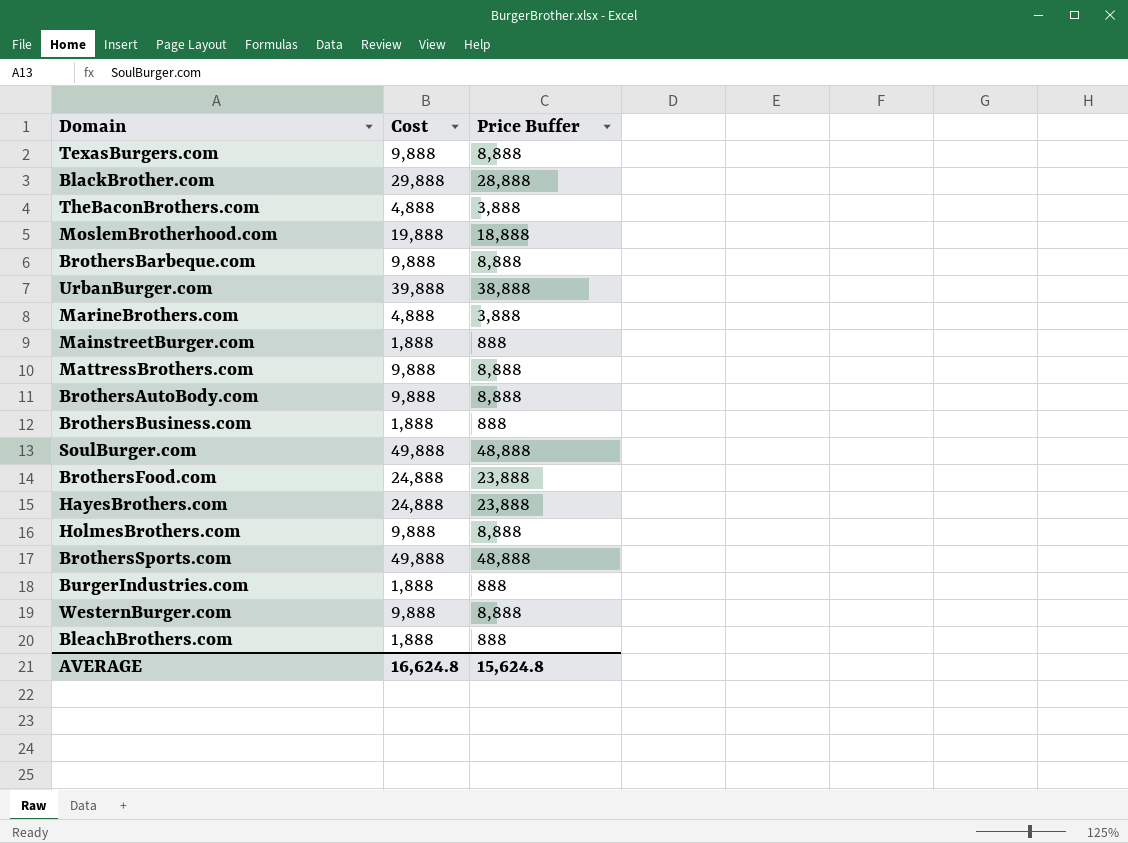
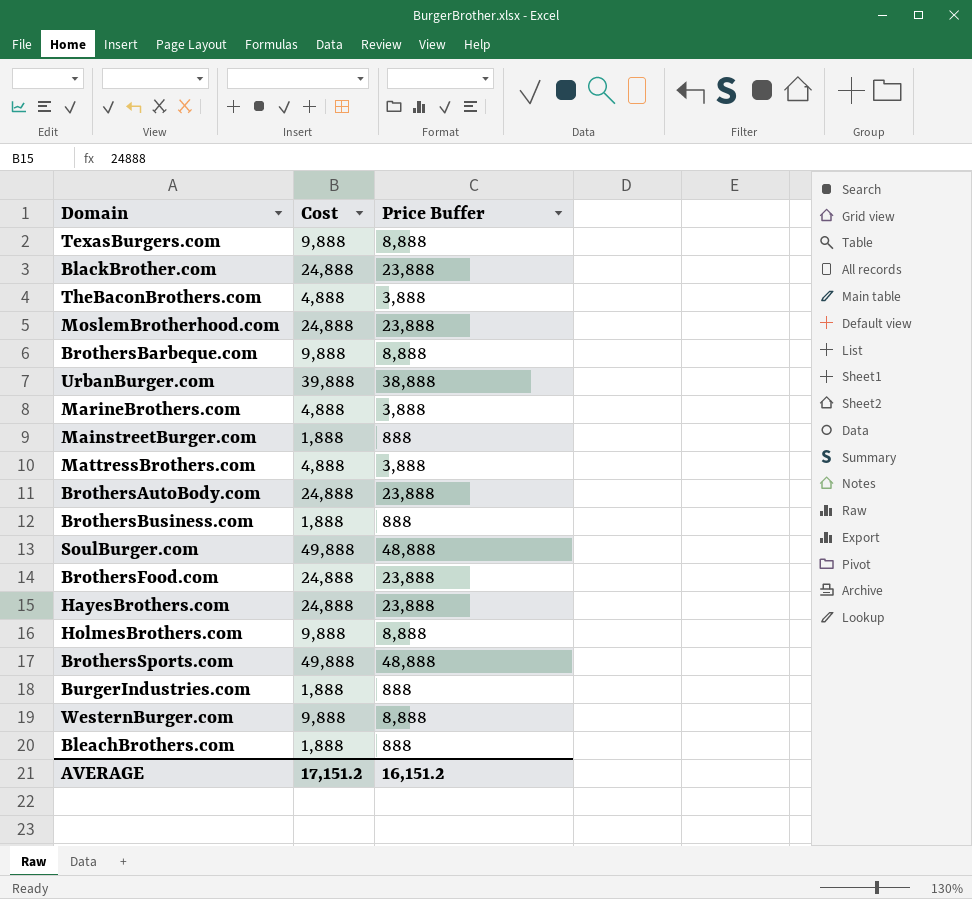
BlackBrother.com | Cost: 29,888 -> 24,888
BlackBrother.com | Price Buffer: 28,888 -> 23,888
MoslemBrotherhood.com | Cost: 19,888 -> 24,888
MoslemBrotherhood.com | Price Buffer: 18,888 -> 23,888
MattressBrothers.com | Cost: 9,888 -> 4,888
MattressBrothers.com | Price Buffer: 8,888 -> 3,888
BrothersAutoBody.com | Cost: 9,888 -> 24,888
BrothersAutoBody.com | Price Buffer: 8,888 -> 23,888
AVERAGE | Cost: 16,624.8 -> 17,151.2
AVERAGE | Price Buffer: 15,624.8 -> 16,151.2

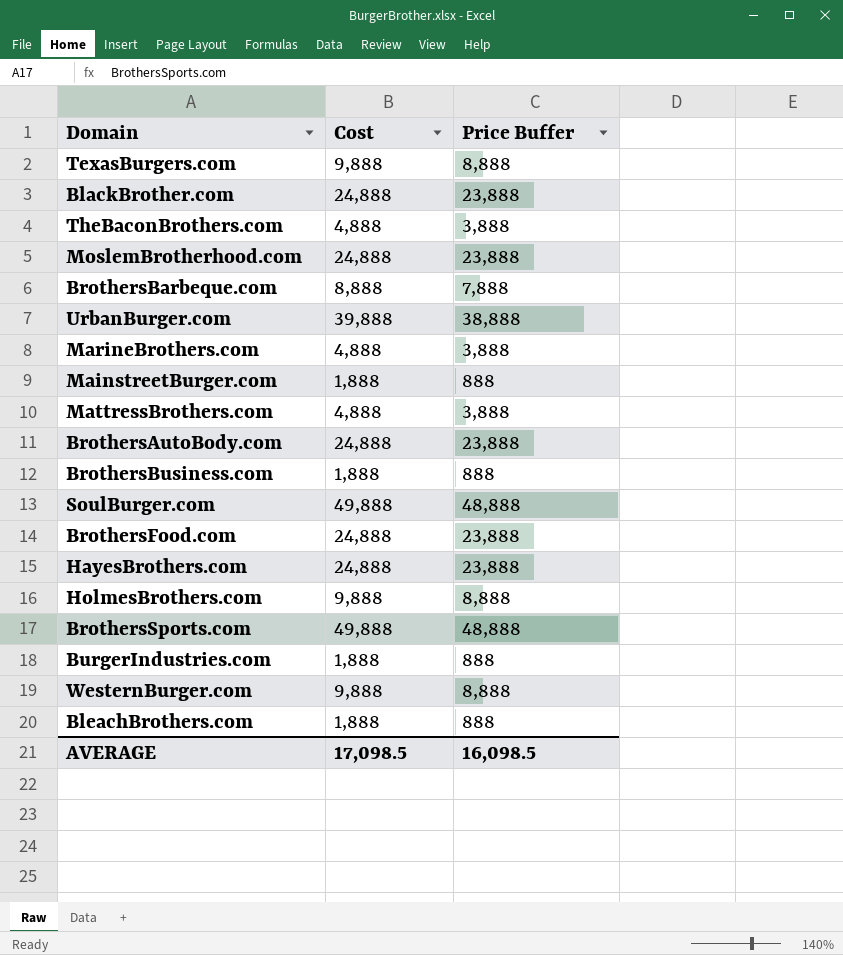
BrothersBarbeque.com | Cost: 9,888 -> 8,888
BrothersBarbeque.com | Price Buffer: 8,888 -> 7,888
AVERAGE | Cost: 17,151.2 -> 17,098.5
AVERAGE | Price Buffer: 16,151.2 -> 16,098.5

